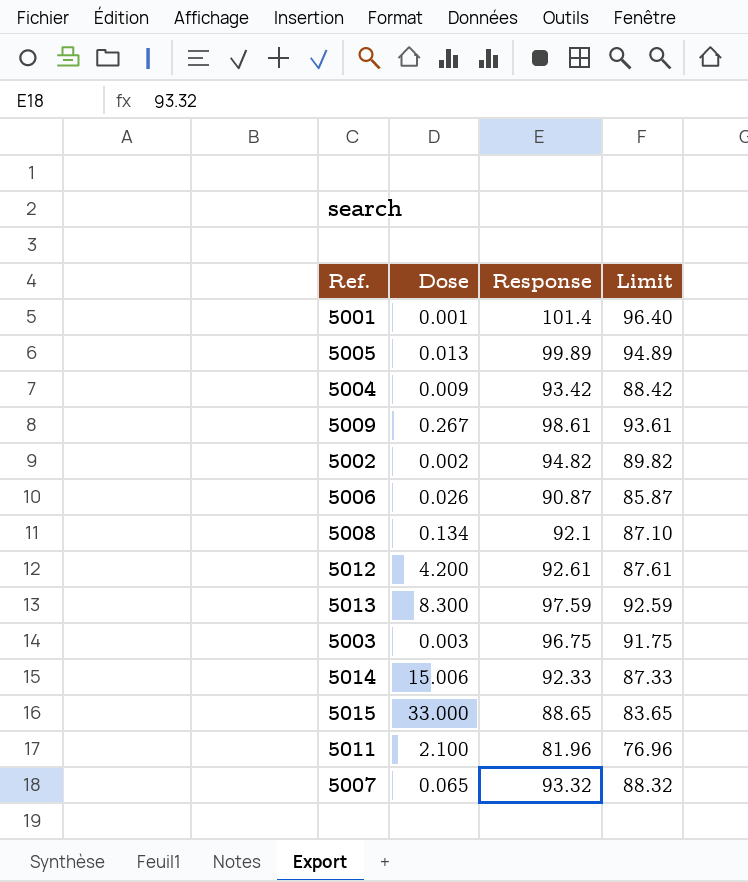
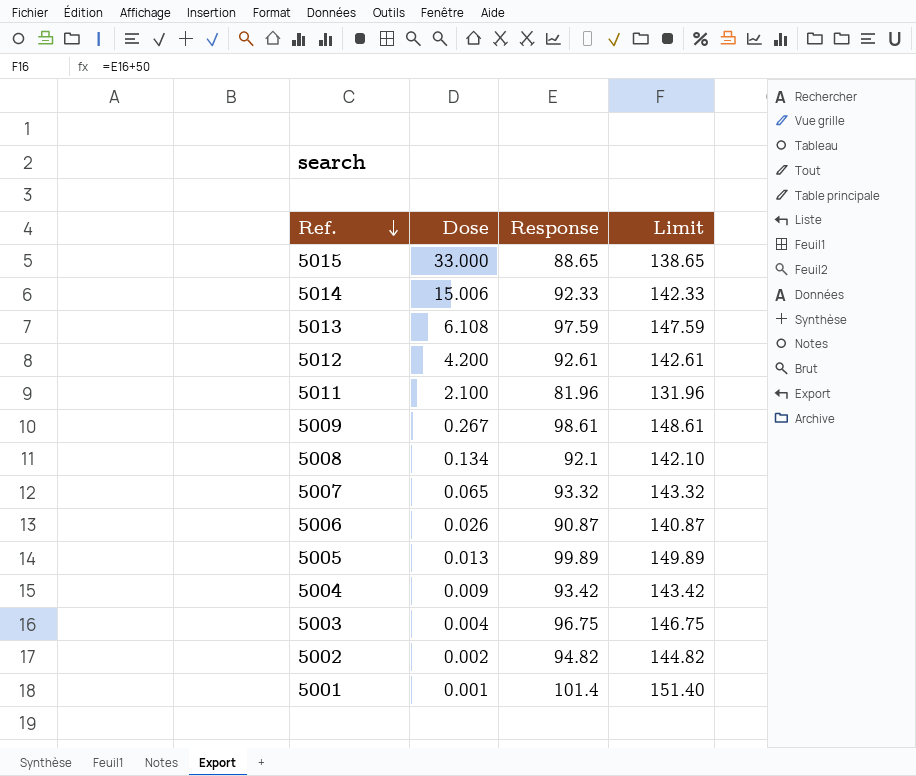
row order: none -> Ref. descending
column Limit | formula: [Response] - 5 -> [Response] + 50
5013 | Dose: 8.300 -> 6.108
5003 | Dose: 0.003 -> 0.004

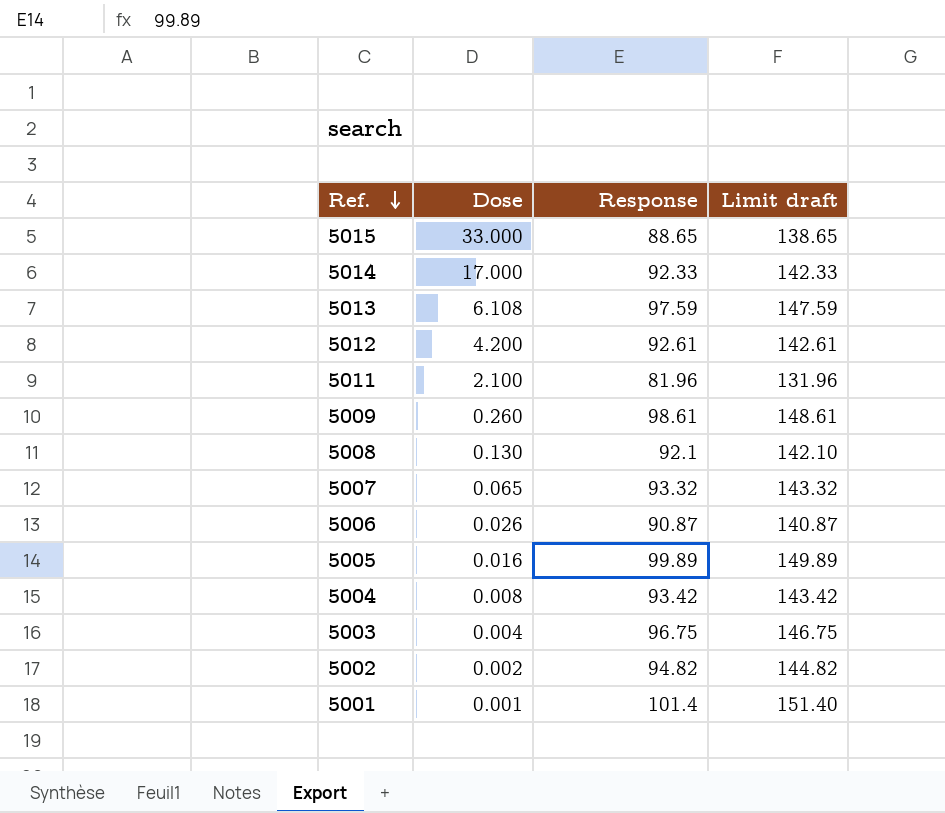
column name: Limit -> Limit draft
5014 | Dose: 15.006 -> 17.000
5009 | Dose: 0.267 -> 0.260
5008 | Dose: 0.134 -> 0.130
5005 | Dose: 0.013 -> 0.016
5004 | Dose: 0.009 -> 0.008

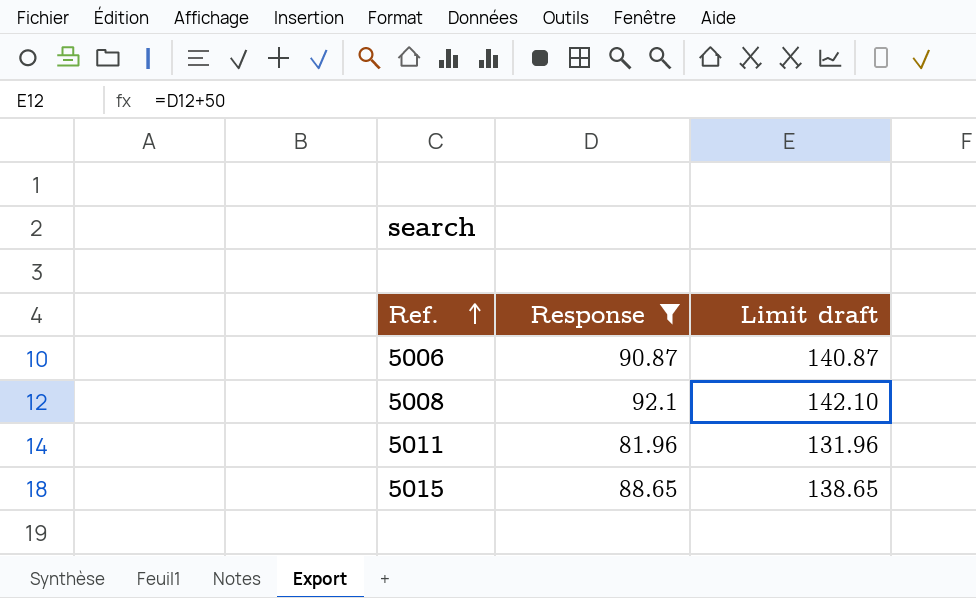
filter: none -> Response <= 92.1
row order: Ref. descending -> Ref. ascending
column Dose | position: 2 -> none

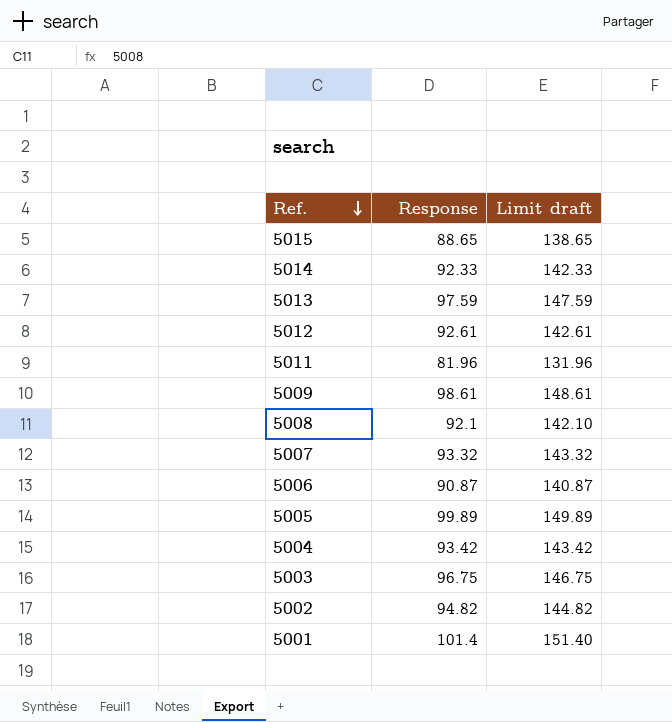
filter: Response <= 92.1 -> none
row order: Ref. ascending -> Ref. descending

